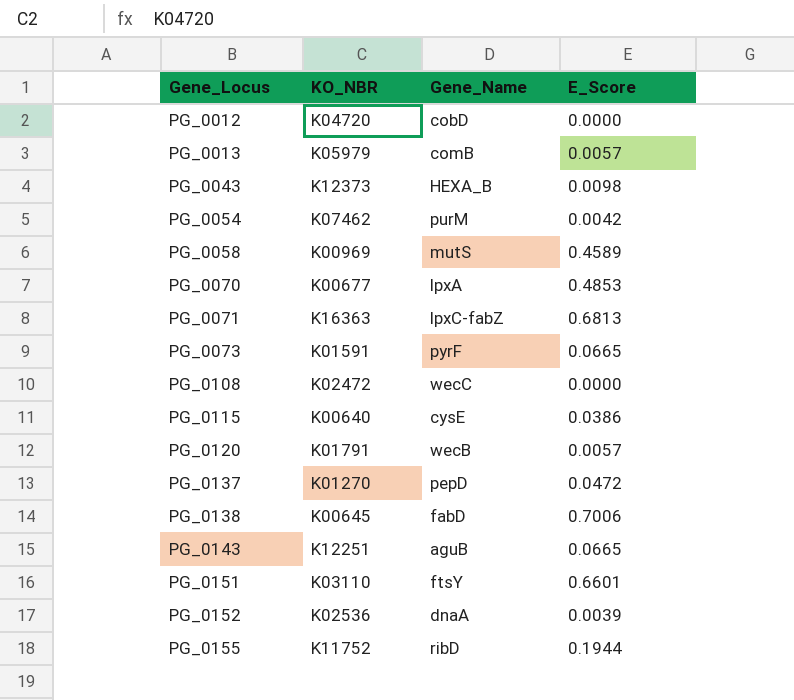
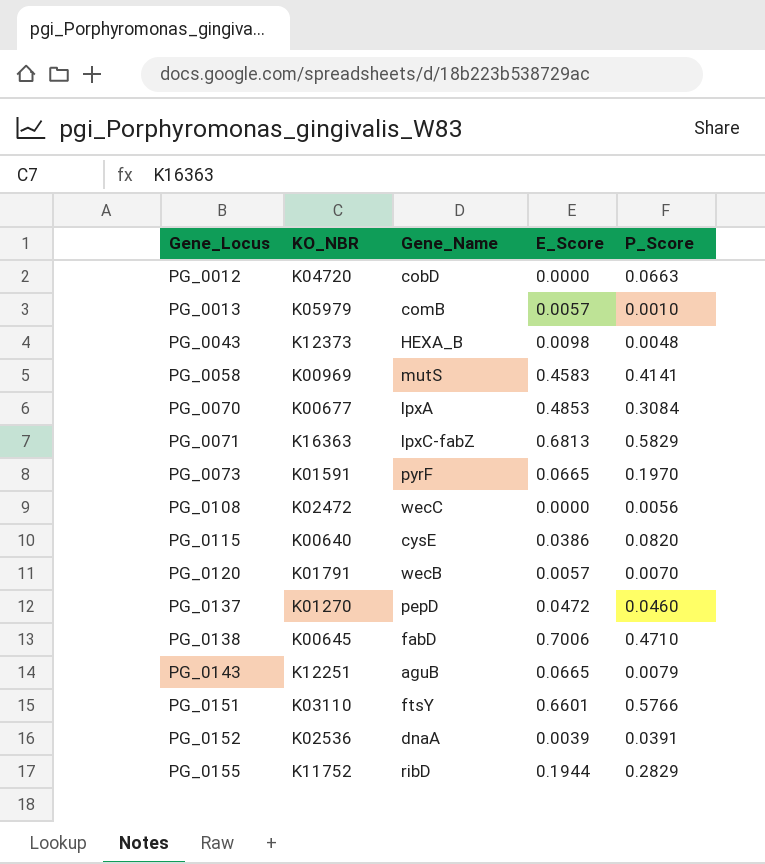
column P_Score | position: none -> 5
row PG_0054: K07462 | purM | 0.0042 -> none
PG_0058 | E_Score: 0.4589 -> 0.4583

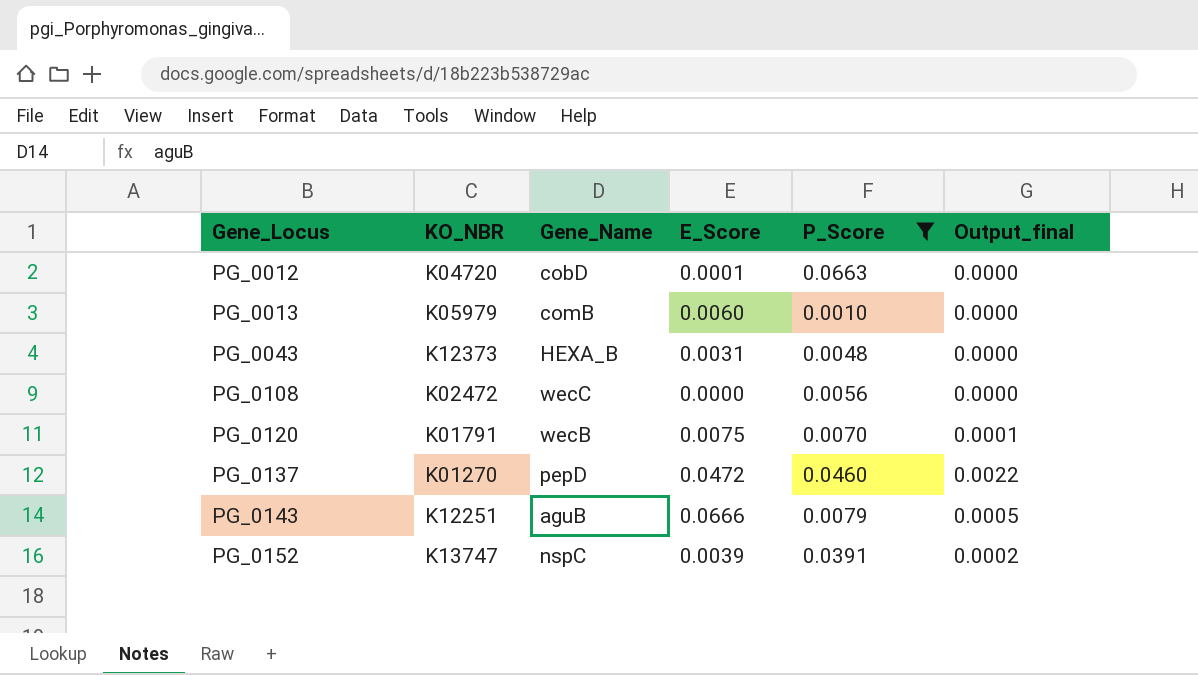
filter: none -> P_Score <= 0.0663
column Output_final | formula: none -> [E_Score] * [P_Score]
PG_0012 | E_Score: 0.0000 -> 0.0001
PG_0013 | E_Score: 0.0057 -> 0.0060
PG_0043 | E_Score: 0.0098 -> 0.0031
PG_0120 | E_Score: 0.0057 -> 0.0075
PG_0143 | E_Score: 0.0665 -> 0.0666
PG_0152 | KO_NBR: K02536 -> K13747
PG_0152 | Gene_Name: dnaA -> nspC

